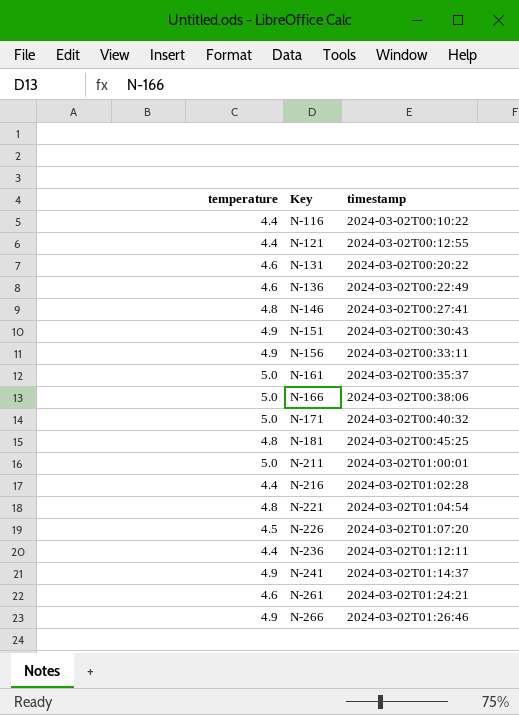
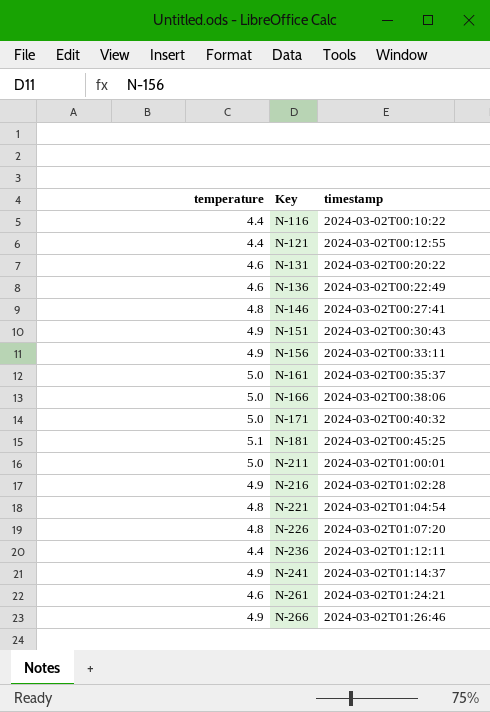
N-181 | temperature: 4.8 -> 5.1
N-216 | temperature: 4.4 -> 4.9
N-226 | temperature: 4.5 -> 4.8

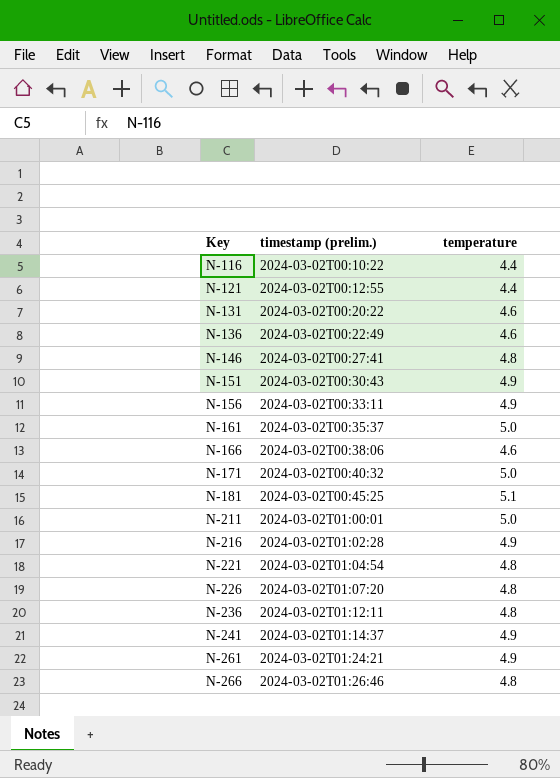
column name: timestamp -> timestamp (prelim.)
column temperature | position: 1 -> 3
N-166 | temperature: 5.0 -> 4.6
N-236 | temperature: 4.4 -> 4.8
N-261 | temperature: 4.6 -> 4.9
N-266 | temperature: 4.9 -> 4.8

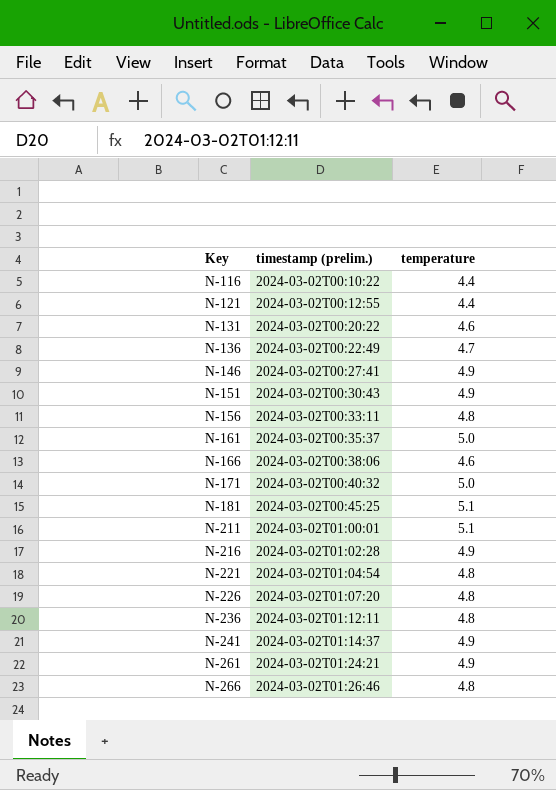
N-136 | temperature: 4.6 -> 4.7
N-146 | temperature: 4.8 -> 4.9
N-156 | temperature: 4.9 -> 4.8
N-211 | temperature: 5.0 -> 5.1

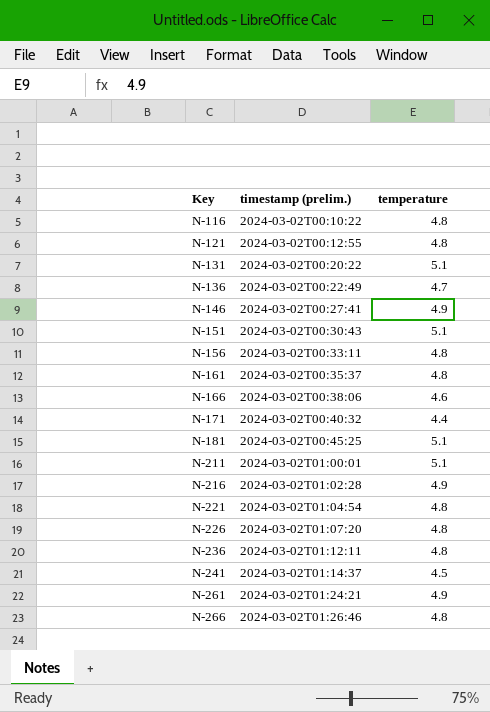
N-116 | temperature: 4.4 -> 4.8
N-121 | temperature: 4.4 -> 4.8
N-131 | temperature: 4.6 -> 5.1
N-151 | temperature: 4.9 -> 5.1
N-161 | temperature: 5.0 -> 4.8
N-171 | temperature: 5.0 -> 4.4
N-241 | temperature: 4.9 -> 4.5

